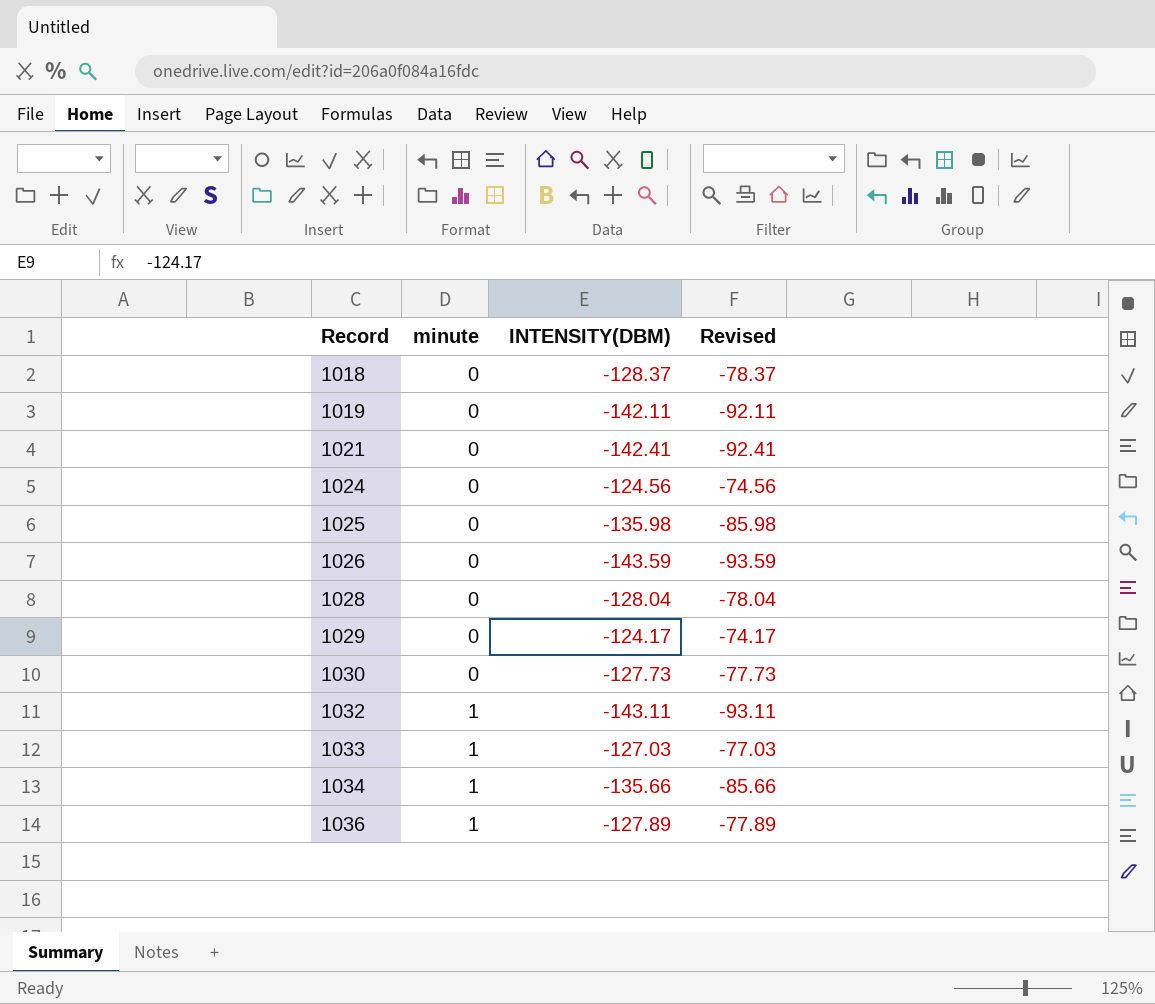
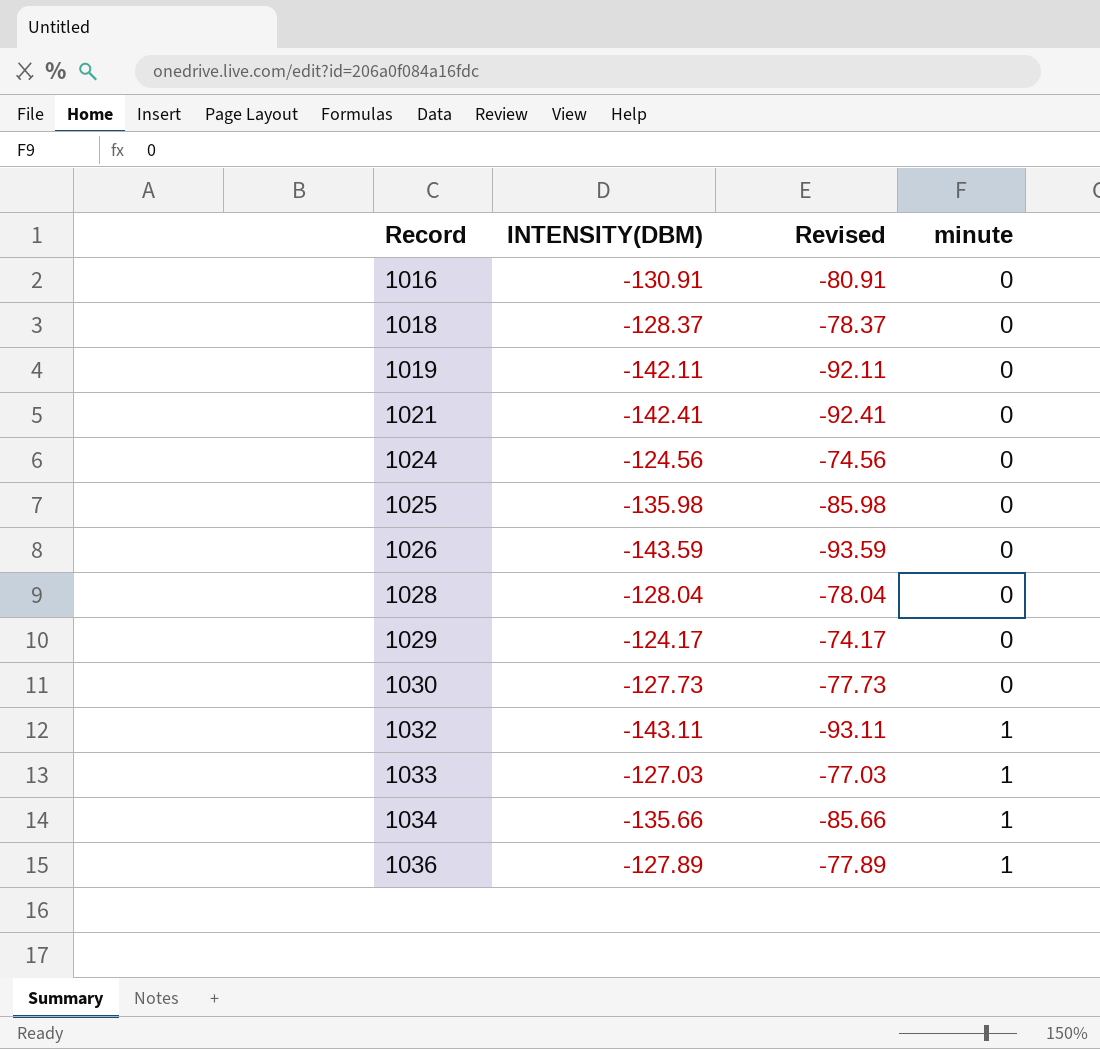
column minute | position: 2 -> 4
row 1016: none -> -130.91 | -80.91 | 0

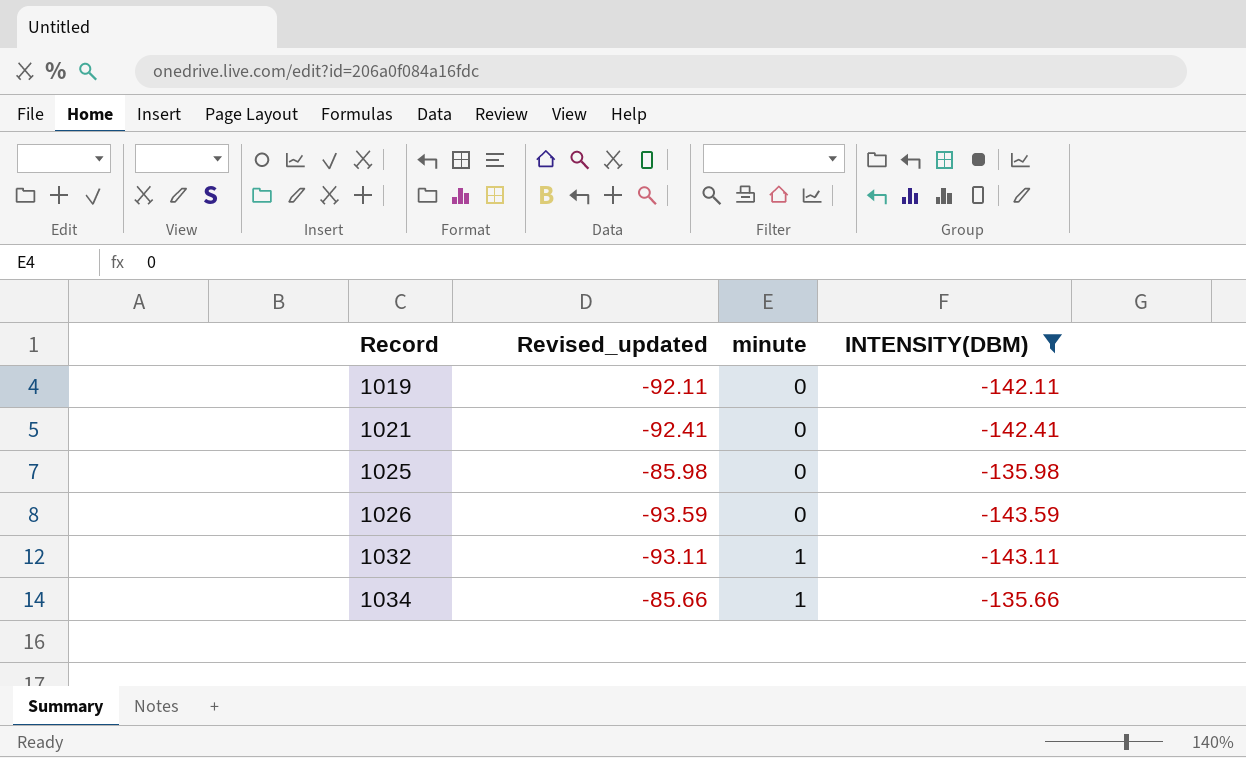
filter: none -> INTENSITY(DBM) <= -135.66
column name: Revised -> Revised_updated
column INTENSITY(DBM) | position: 2 -> 4

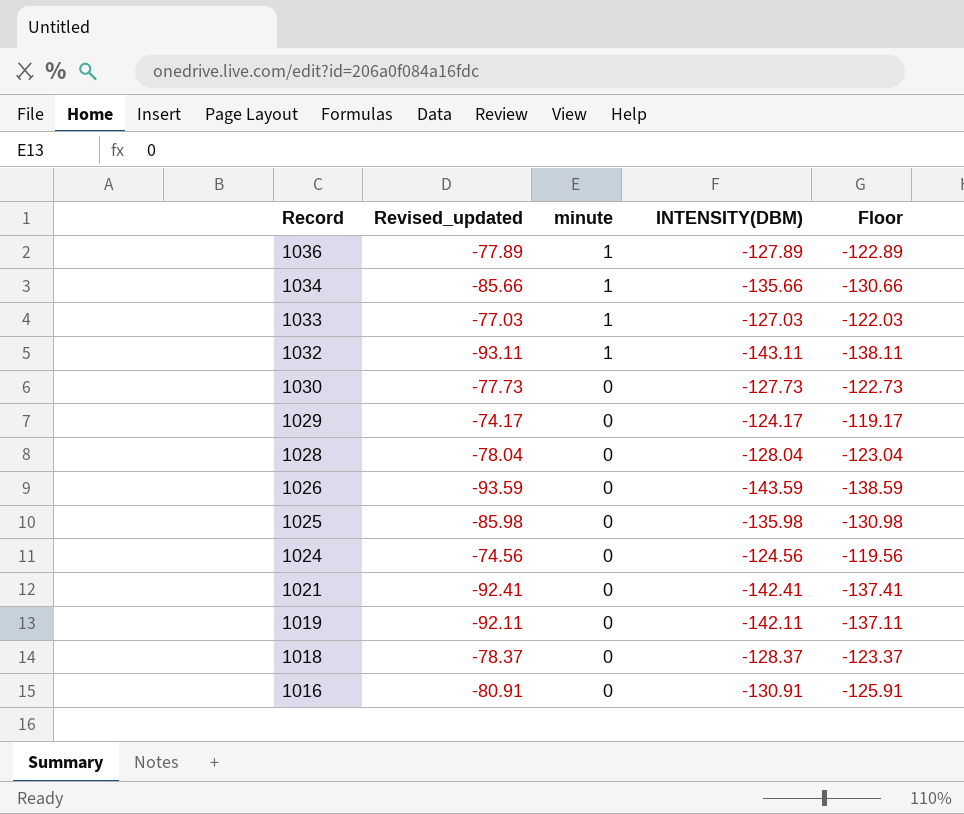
filter: INTENSITY(DBM) <= -135.66 -> none
row order: Record ascending -> Record descending
column Floor | formula: none -> [INTENSITY(DBM)] + 5

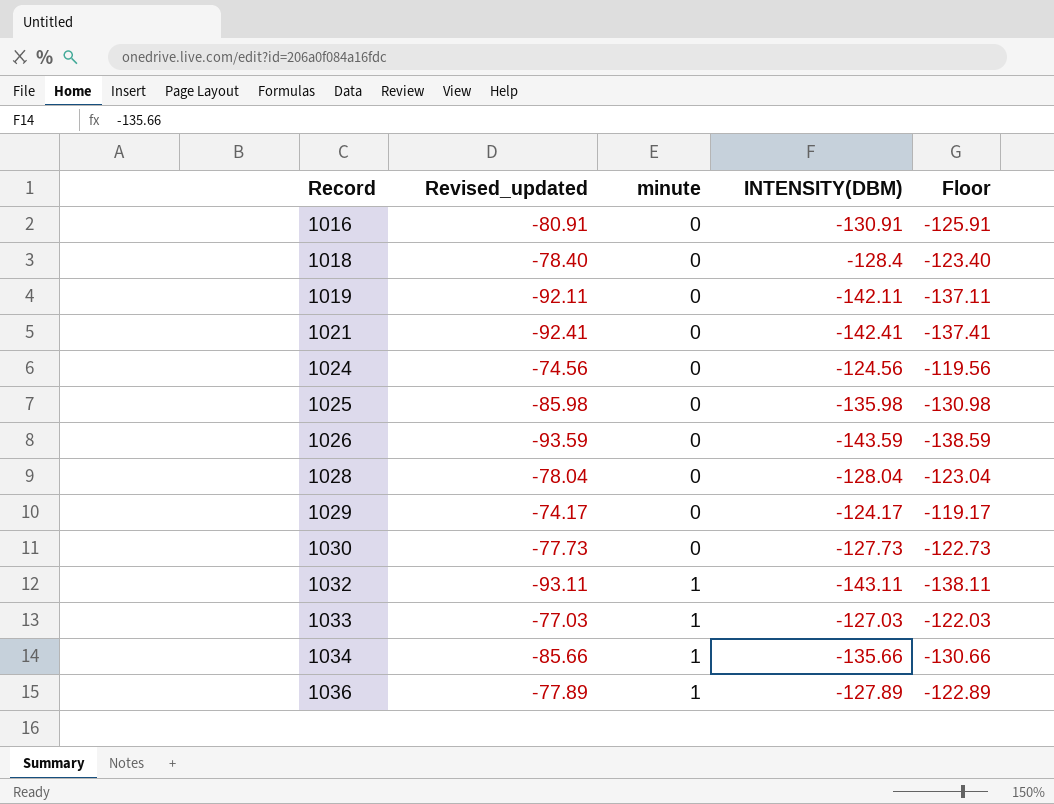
row order: Record descending -> Record ascending
1018 | Revised_updated: -78.37 -> -78.40
1018 | INTENSITY(DBM): -128.37 -> -128.4
1018 | Floor: -123.37 -> -123.40

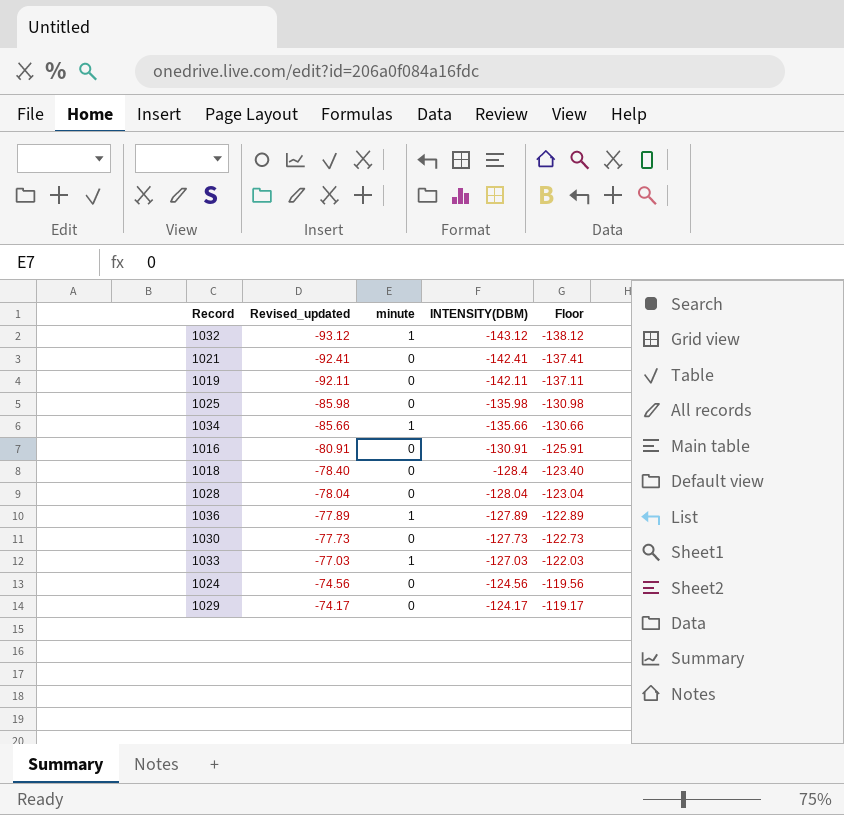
row order: Record ascending -> Revised_updated ascending
row 1026: -93.59 | 0 | -143.59 | -138.59 -> none
1032 | Revised_updated: -93.11 -> -93.12
1032 | INTENSITY(DBM): -143.11 -> -143.12
1032 | Floor: -138.11 -> -138.12

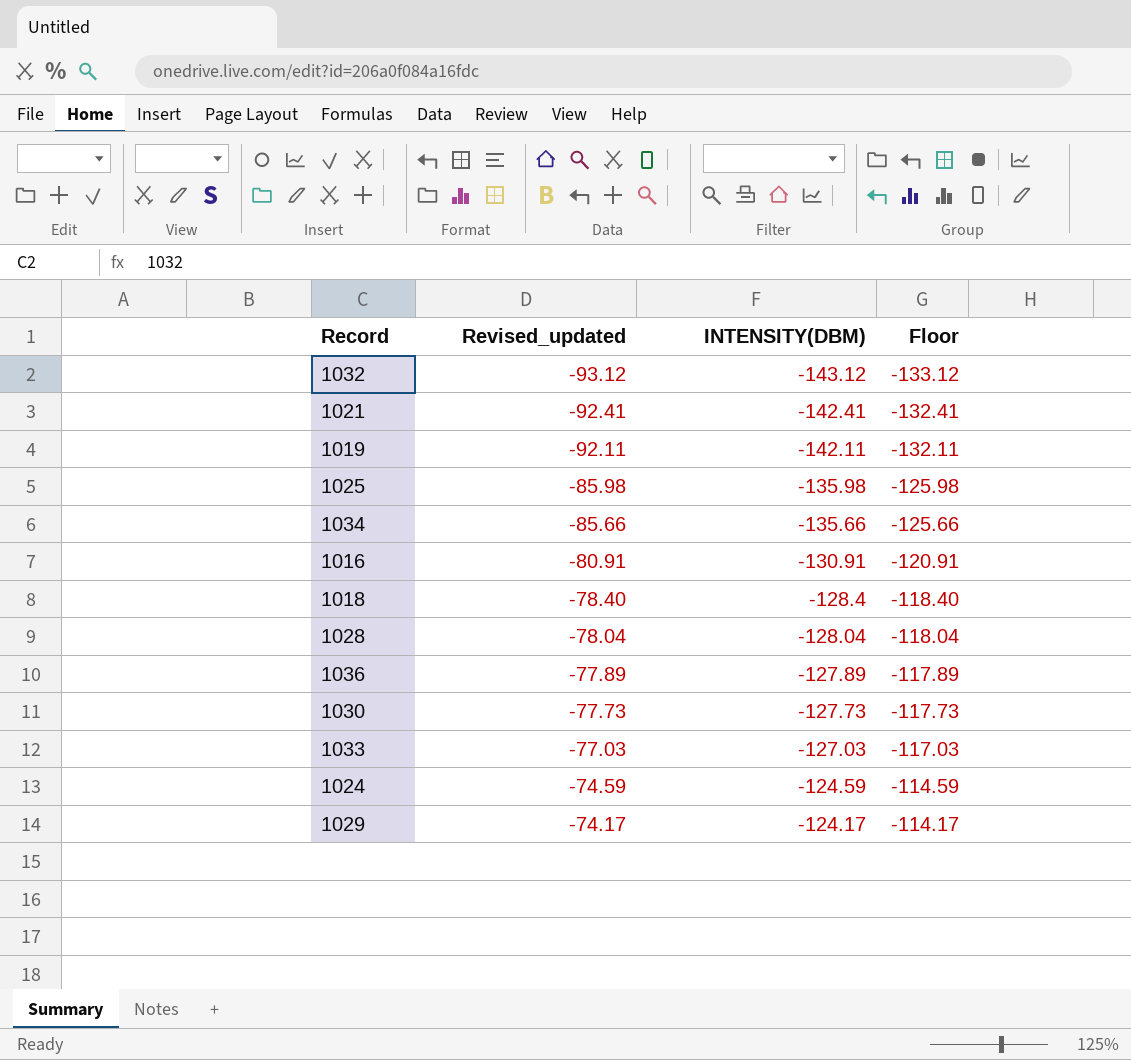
column minute | position: 3 -> none
column Floor | formula: [INTENSITY(DBM)] + 5 -> [INTENSITY(DBM)] + 10
1024 | Revised_updated: -74.56 -> -74.59
1024 | INTENSITY(DBM): -124.56 -> -124.59

